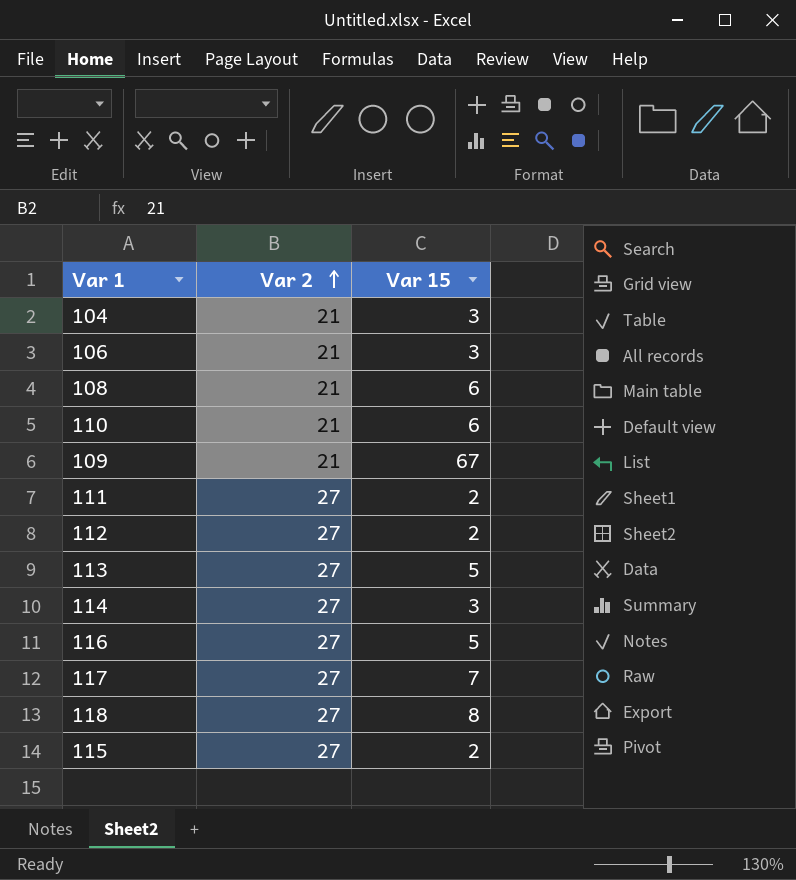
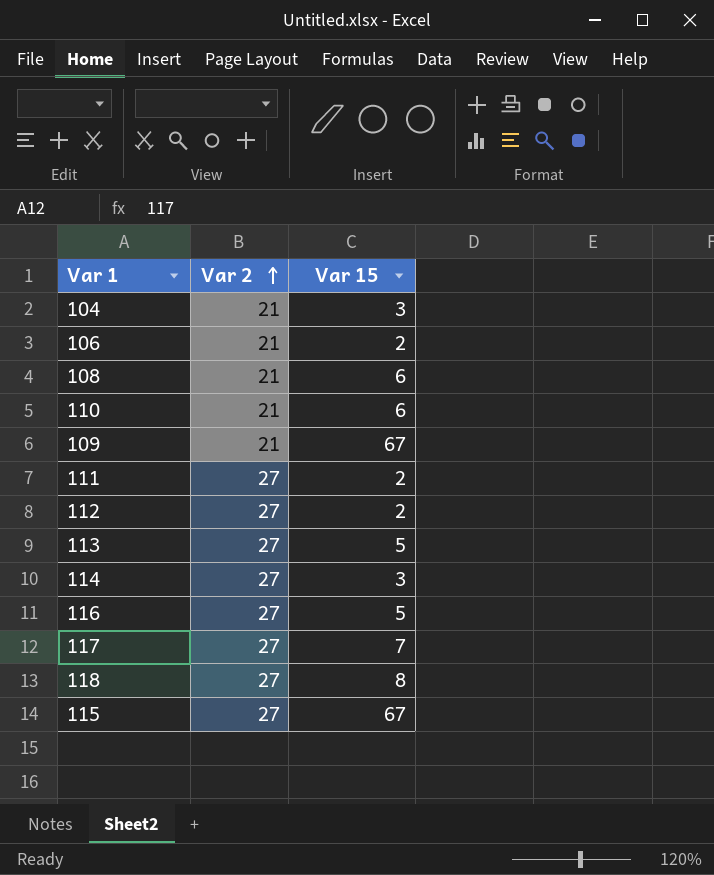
106 | Var 15: 3 -> 2
115 | Var 15: 2 -> 67

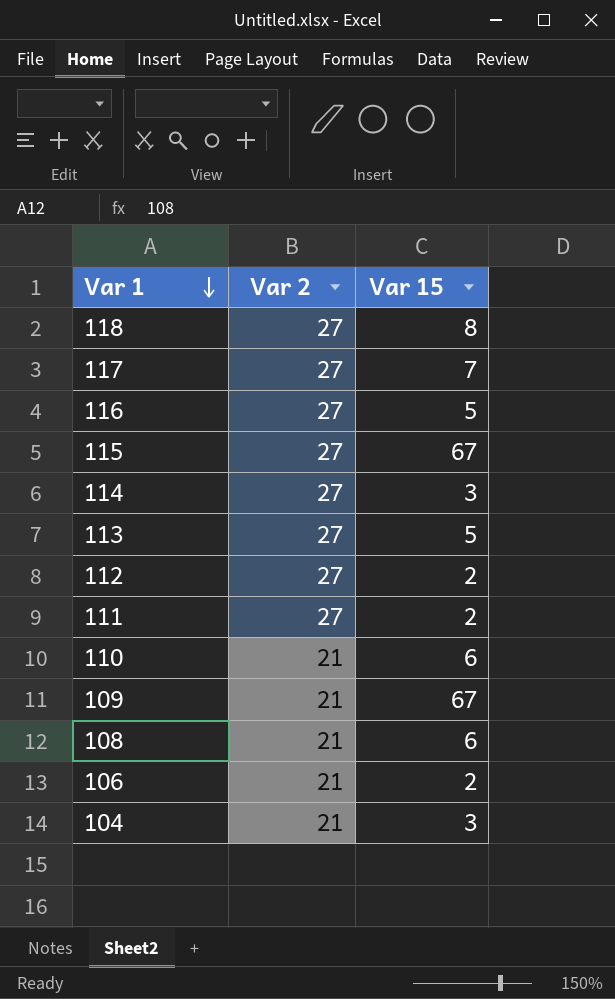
row order: Var 2 ascending -> Var 1 descending

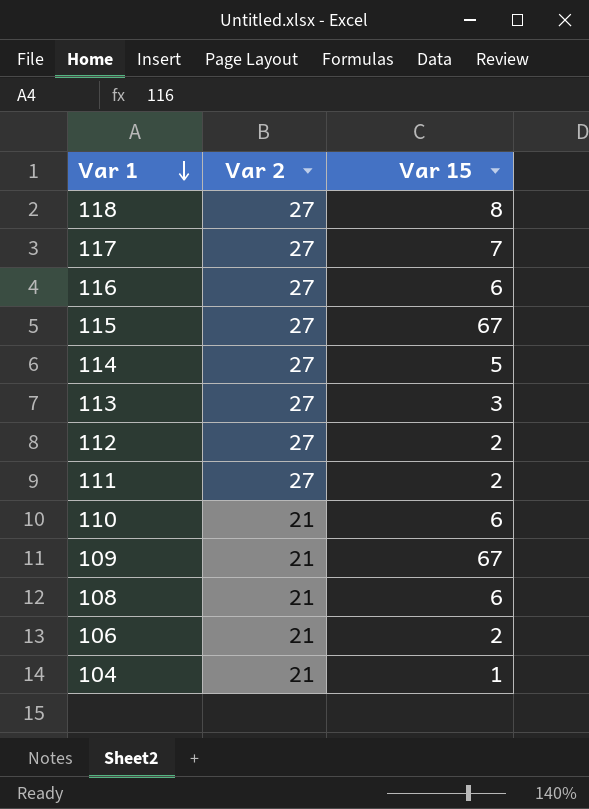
116 | Var 15: 5 -> 6
114 | Var 15: 3 -> 5
113 | Var 15: 5 -> 3
104 | Var 15: 3 -> 1

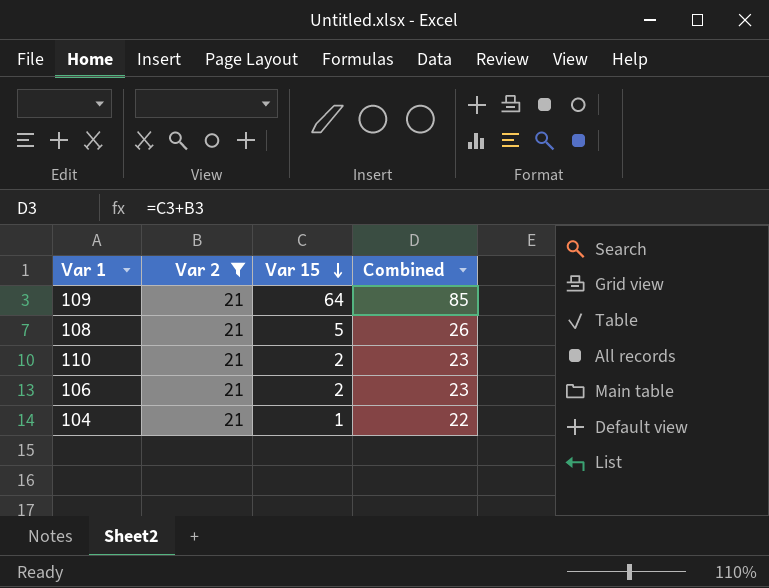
filter: none -> Var 2 = 21
row order: Var 1 descending -> Var 15 descending
column Combined | formula: none -> [Var 2] + [Var 15]
109 | Var 15: 67 -> 64
108 | Var 15: 6 -> 5
110 | Var 15: 6 -> 2

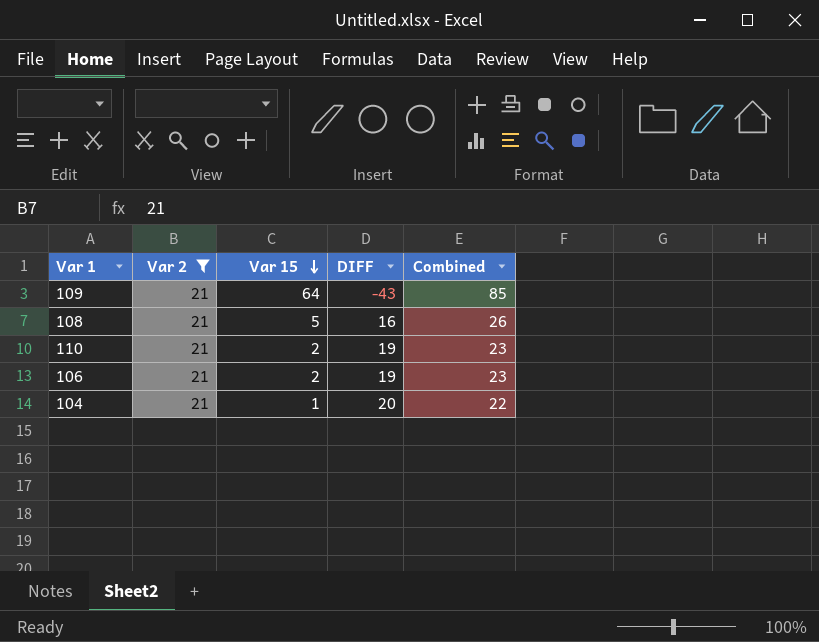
column DIFF | formula: none -> [Var 2] - [Var 15]

